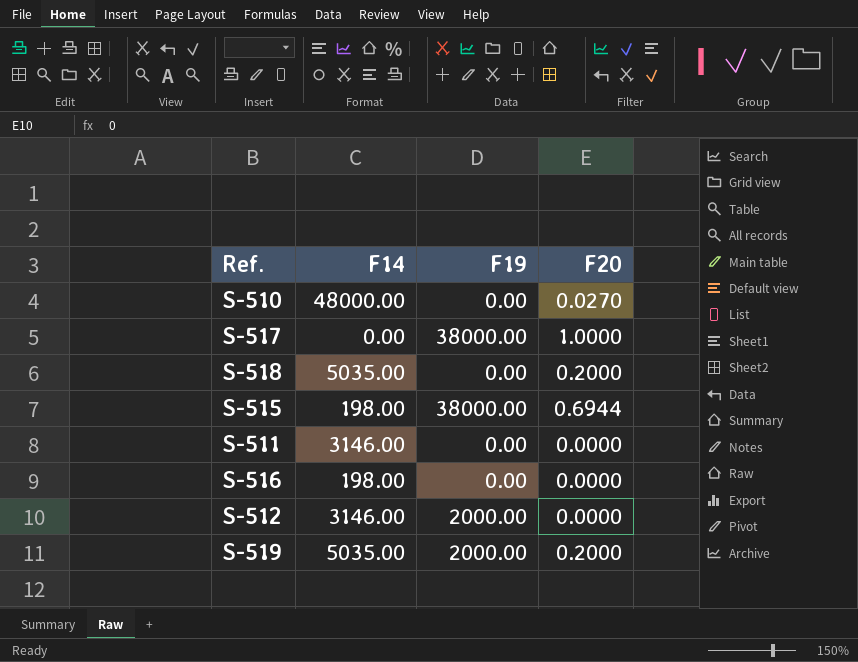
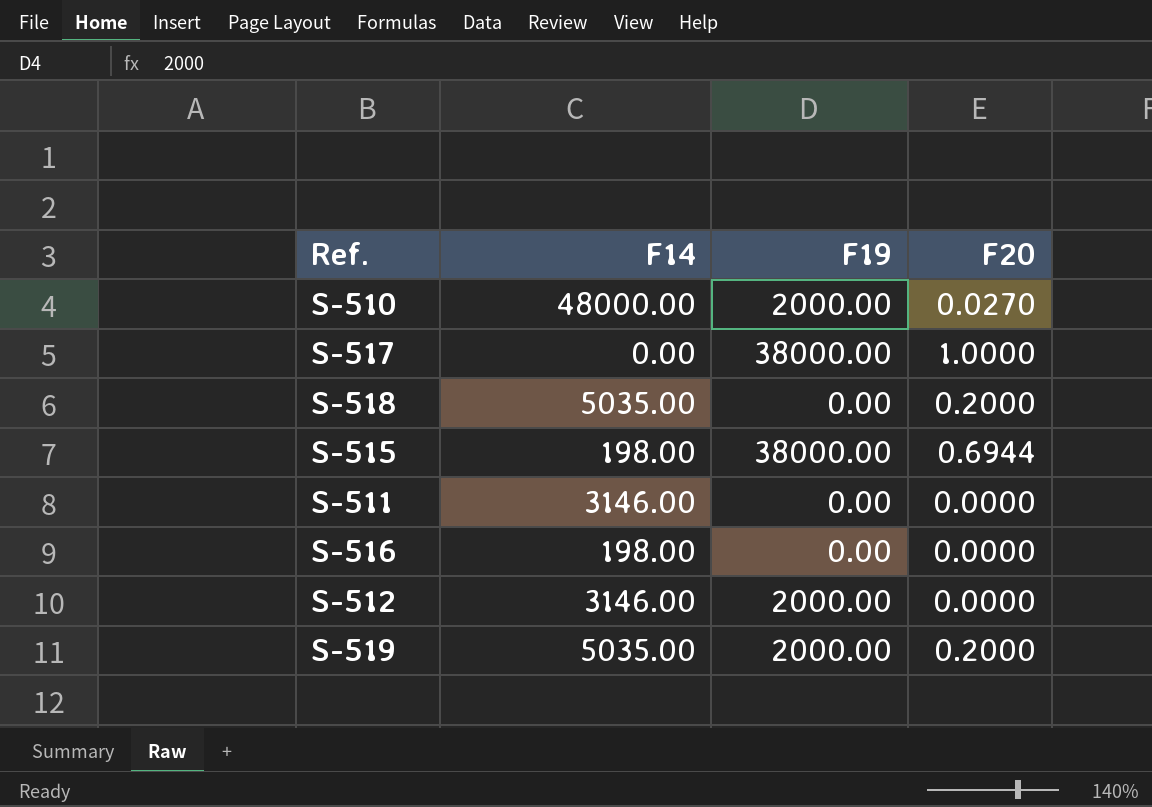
S-510 | F19: 0.00 -> 2000.00

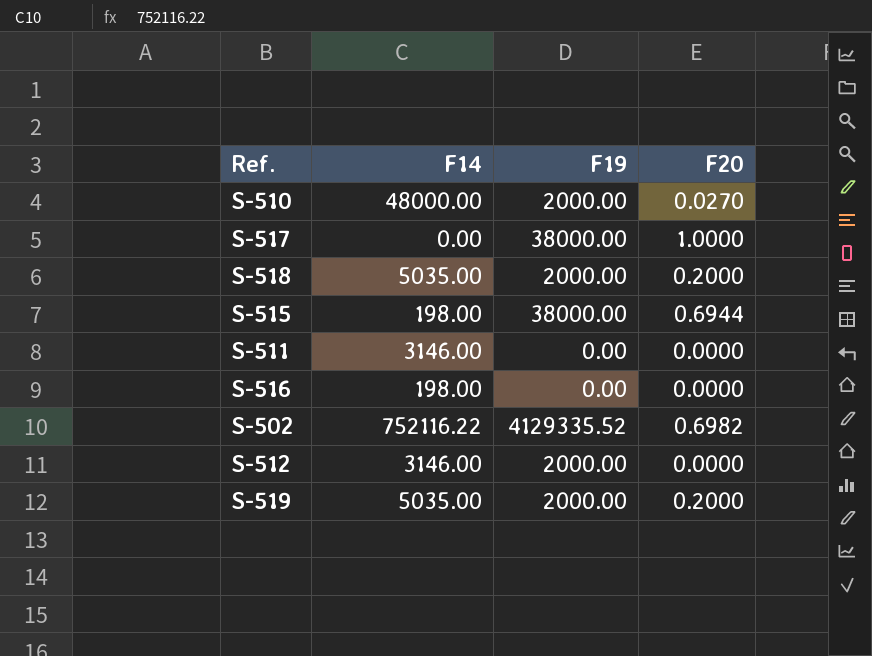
S-518 | F19: 0.00 -> 2000.00
row S-502: none -> 752116.22 | 4129335.52 | 0.6982

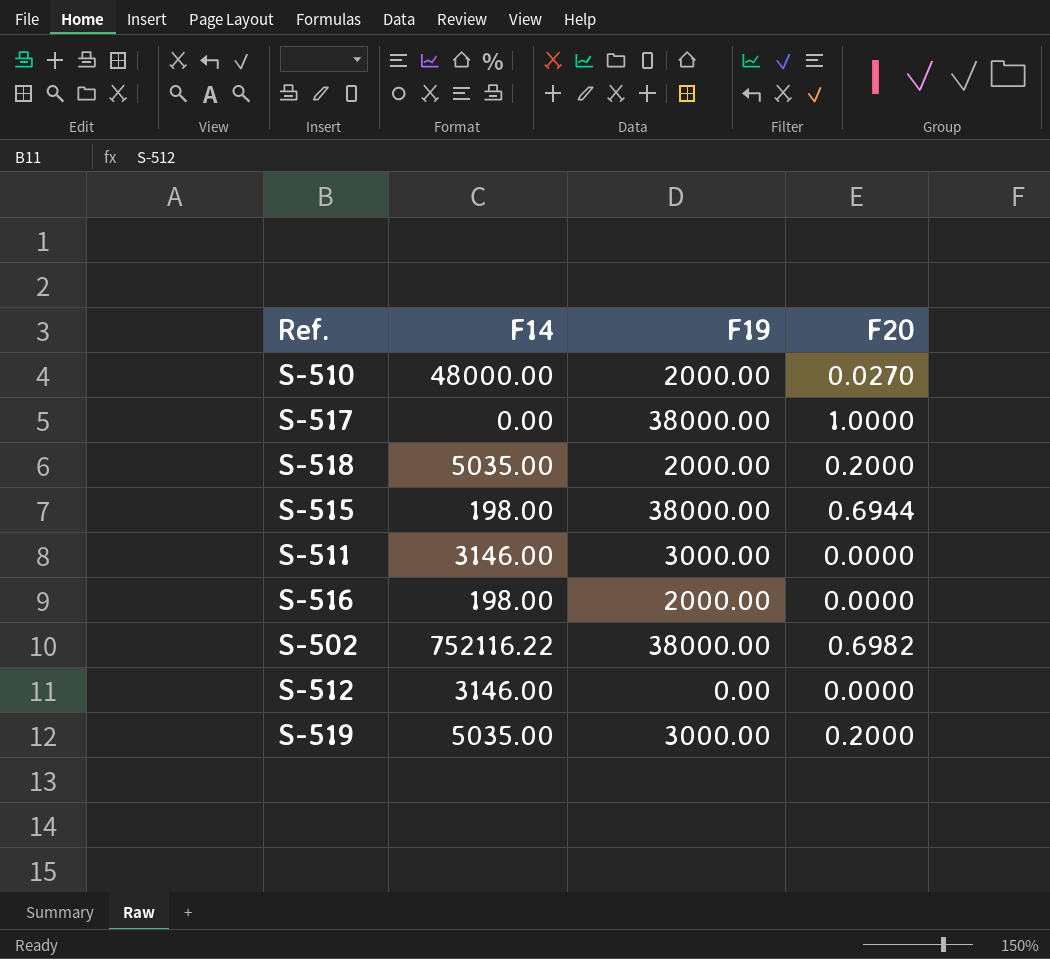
S-511 | F19: 0.00 -> 3000.00
S-516 | F19: 0.00 -> 2000.00
S-502 | F19: 4129335.52 -> 38000.00
S-512 | F19: 2000.00 -> 0.00
S-519 | F19: 2000.00 -> 3000.00

